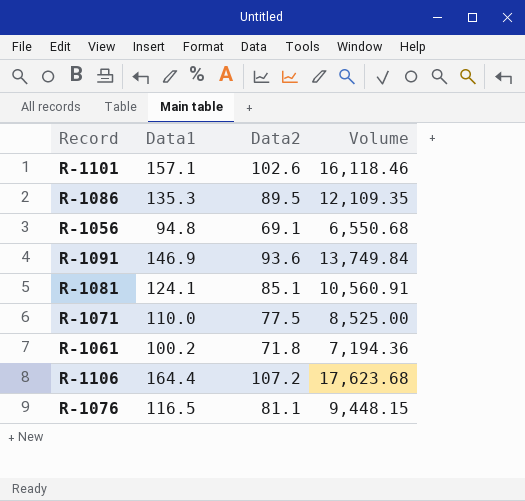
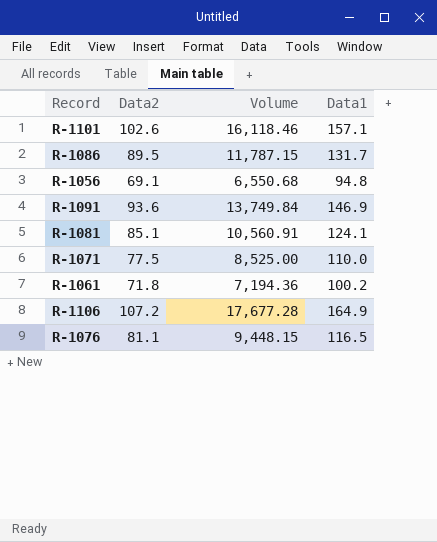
column Data1 | position: 2 -> 4
R-1086 | Volume: 12,109.35 -> 11,787.15
R-1086 | Data1: 135.3 -> 131.7
R-1106 | Volume: 17,623.68 -> 17,677.28
R-1106 | Data1: 164.4 -> 164.9

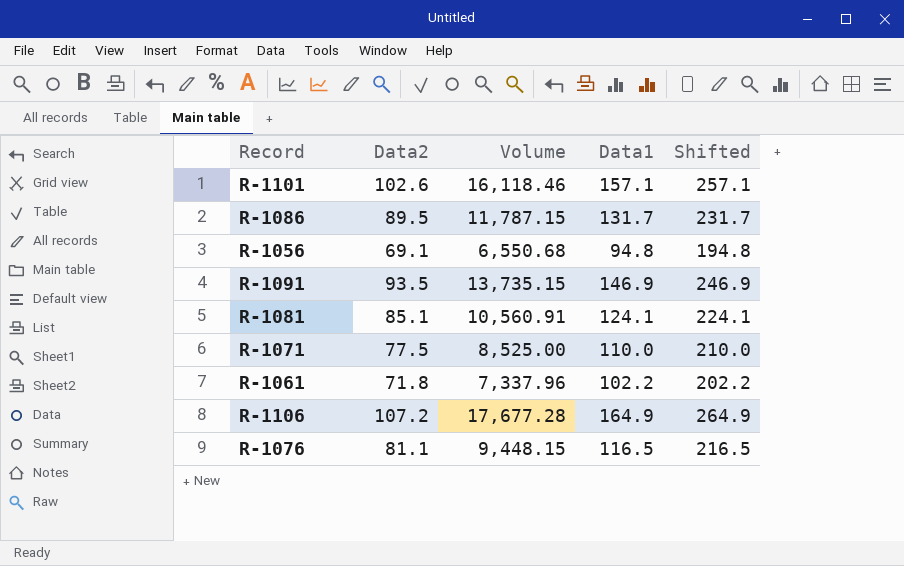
column Shifted | formula: none -> [Data1] + 100
R-1091 | Data2: 93.6 -> 93.5
R-1091 | Volume: 13,749.84 -> 13,735.15
R-1061 | Volume: 7,194.36 -> 7,337.96
R-1061 | Data1: 100.2 -> 102.2

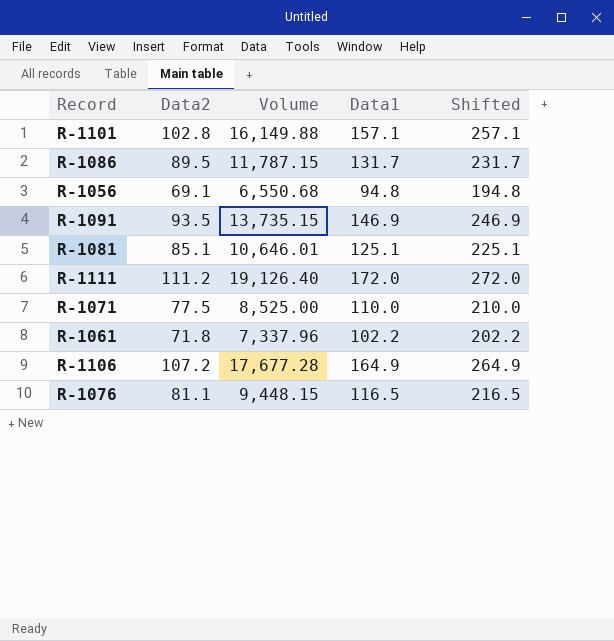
R-1101 | Data2: 102.6 -> 102.8
R-1101 | Volume: 16,118.46 -> 16,149.88
R-1081 | Volume: 10,560.91 -> 10,646.01
R-1081 | Data1: 124.1 -> 125.1
R-1081 | Shifted: 224.1 -> 225.1
row R-1111: none -> 111.2 | 19,126.40 | 172.0 | 272.0

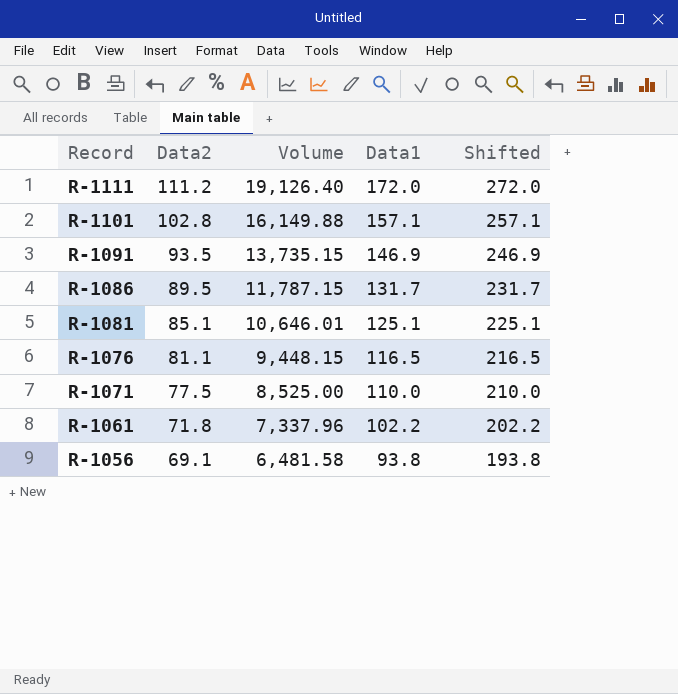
row order: none -> Record descending
row R-1106: 107.2 | 17,677.28 | 164.9 | 264.9 -> none
R-1056 | Volume: 6,550.68 -> 6,481.58
R-1056 | Data1: 94.8 -> 93.8
R-1056 | Shifted: 194.8 -> 193.8

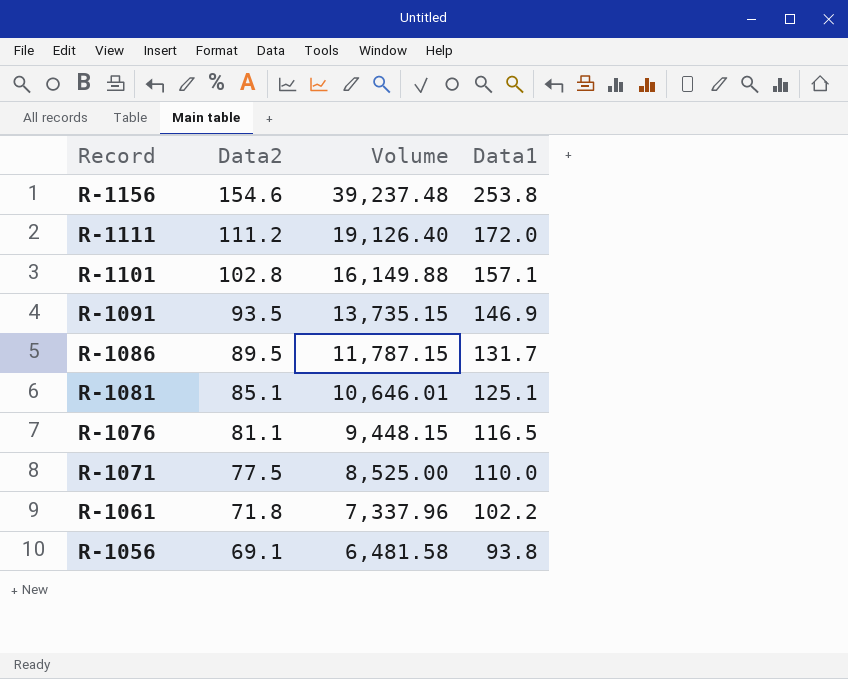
column Shifted | formula: [Data1] + 100 -> none
row R-1156: none -> 154.6 | 39,237.48 | 253.8

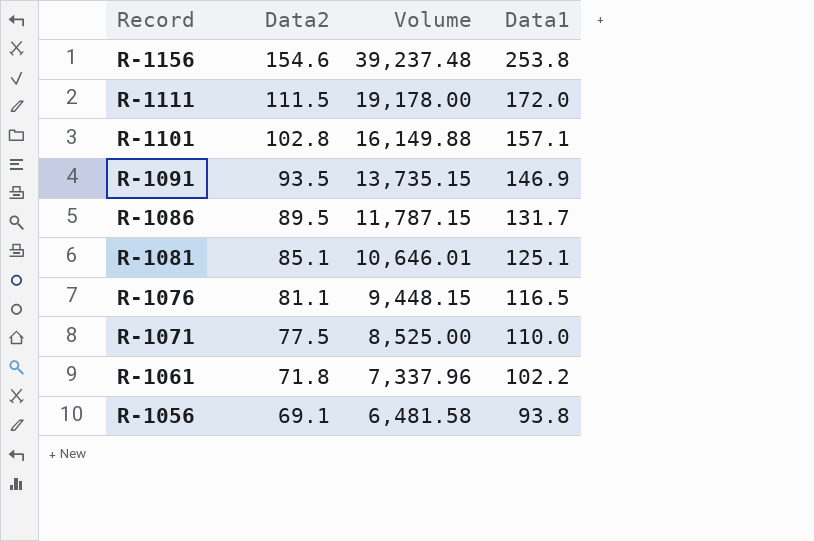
R-1111 | Data2: 111.2 -> 111.5
R-1111 | Volume: 19,126.40 -> 19,178.00

